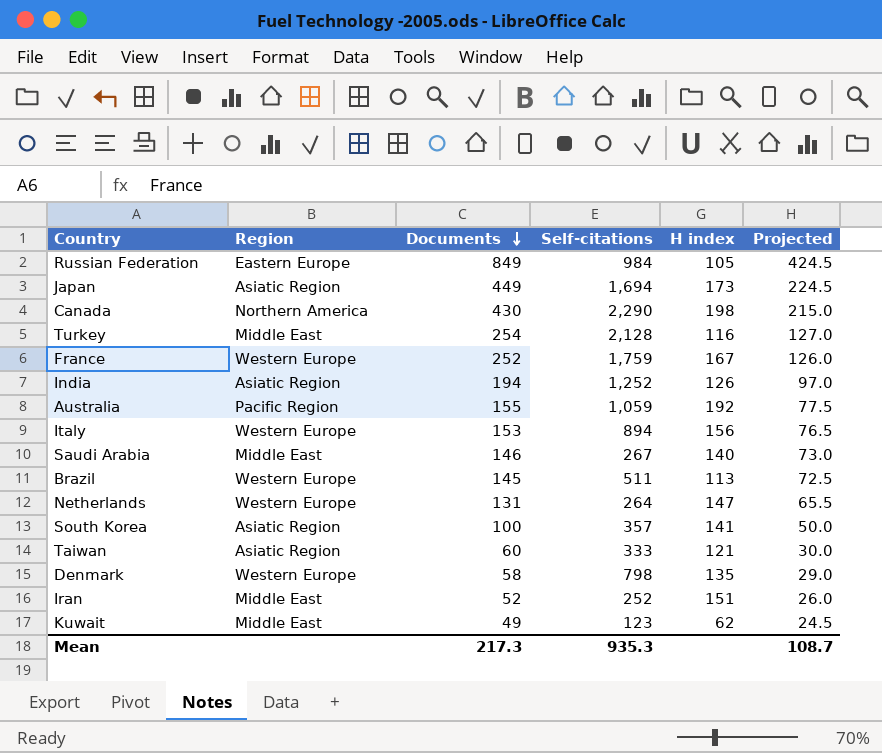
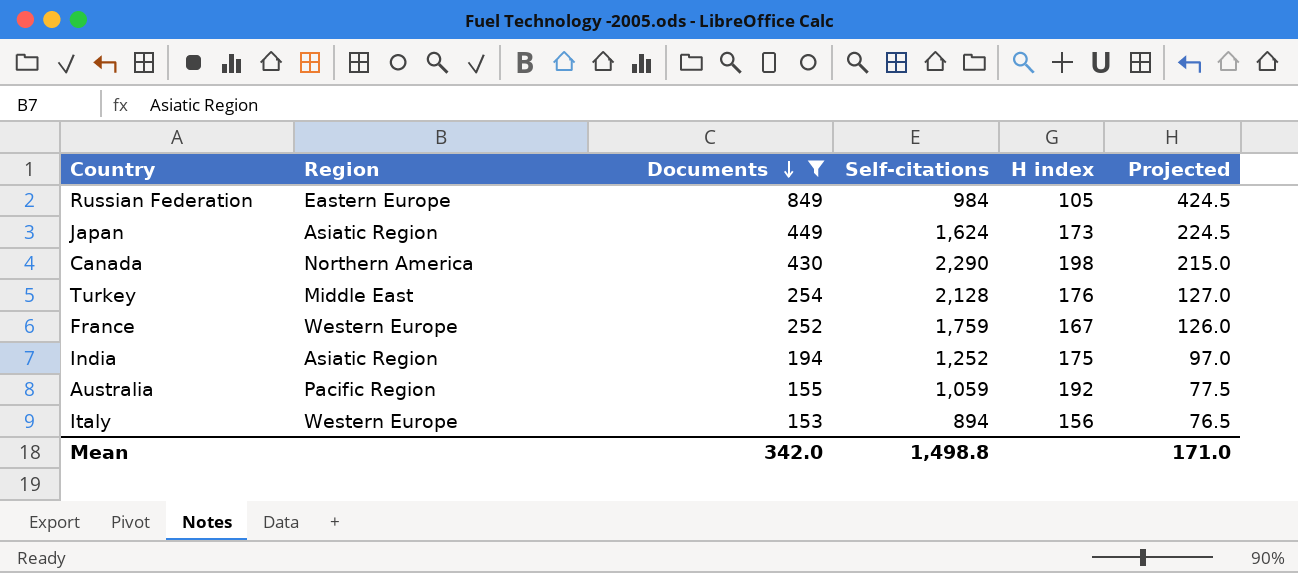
filter: none -> Documents >= 153
Japan | Self-citations: 1,694 -> 1,624
Turkey | H index: 116 -> 176
India | H index: 126 -> 175
Mean | Documents: 217.3 -> 342.0
Mean | Self-citations: 935.3 -> 1,498.8
Mean | Projected: 108.7 -> 171.0

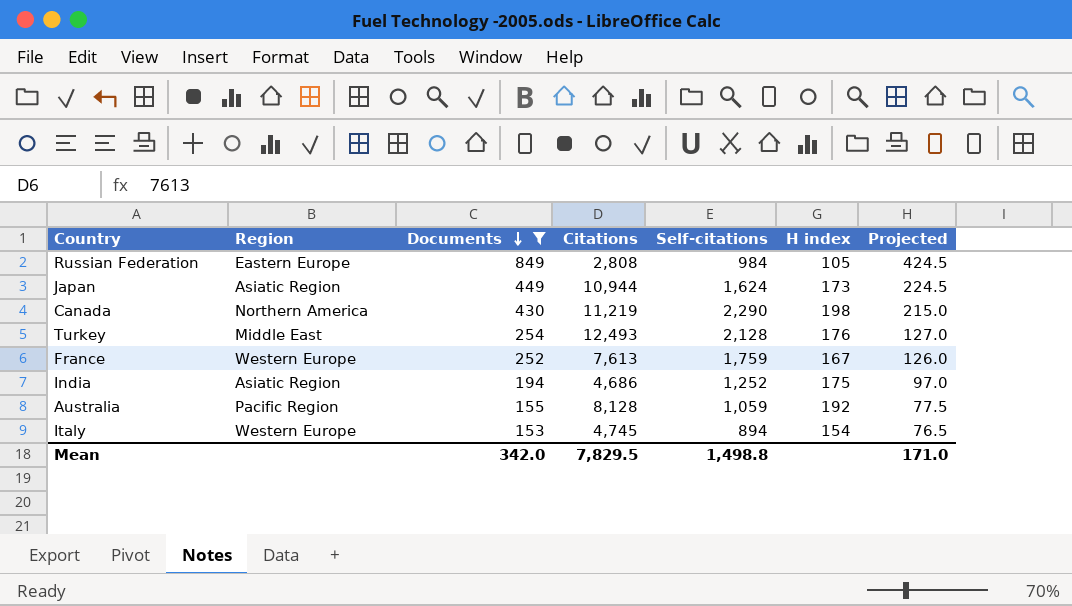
column Citations | position: none -> 4
Italy | H index: 156 -> 154

